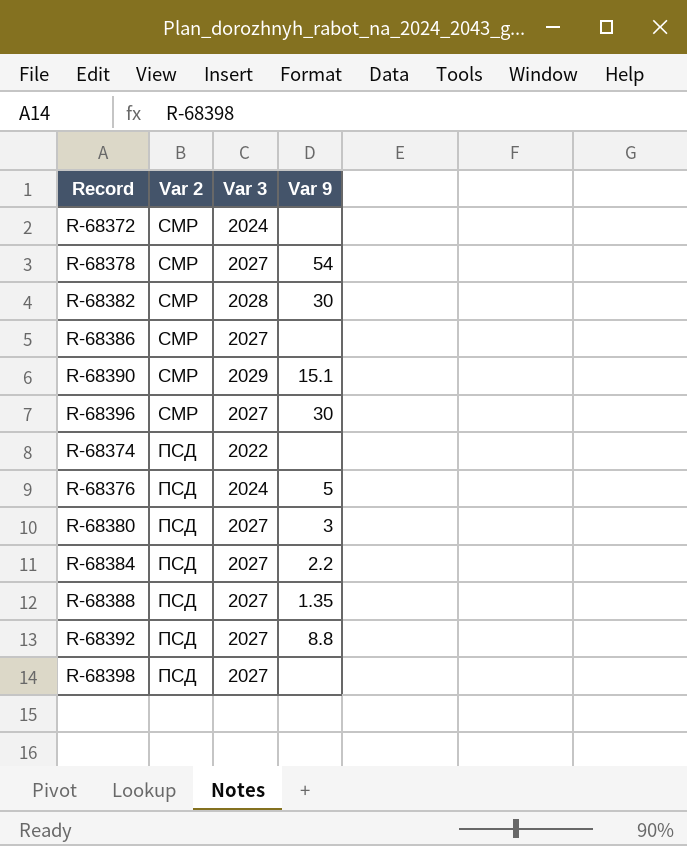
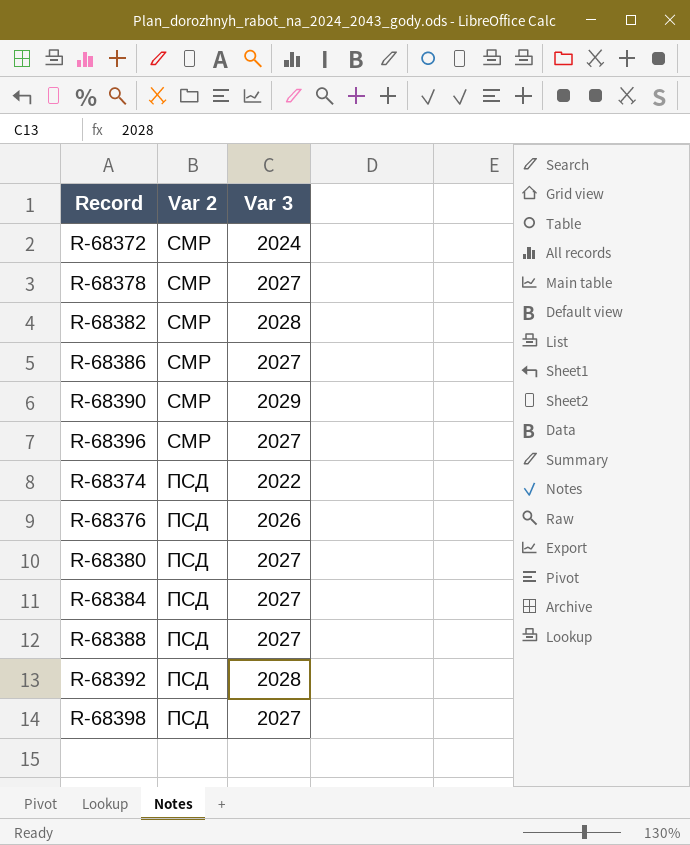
column Var 9 | position: 4 -> none
R-68376 | Var 3: 2024 -> 2026
R-68392 | Var 3: 2027 -> 2028

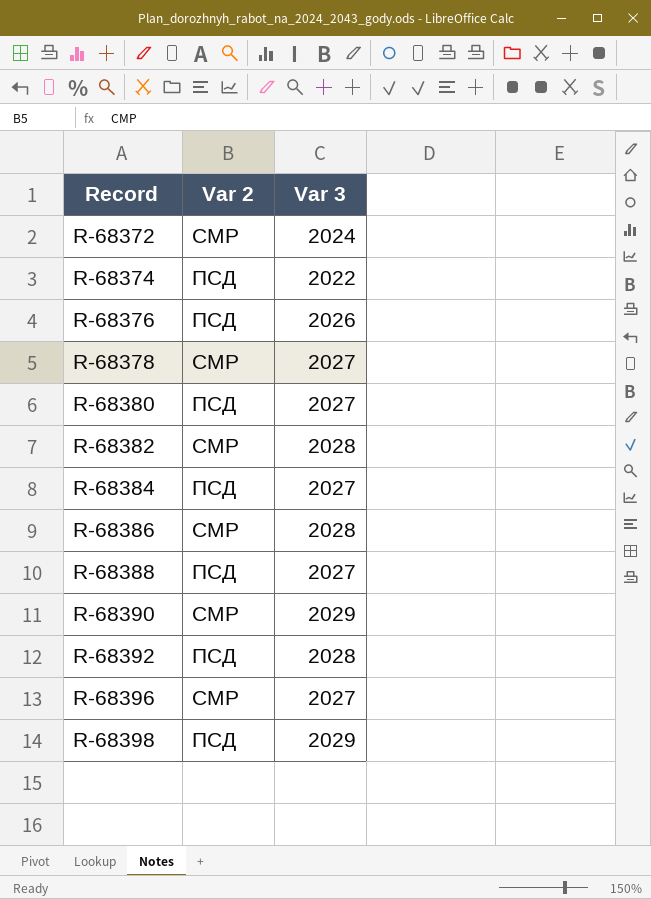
row order: Var 2 descending -> Record ascending
R-68386 | Var 3: 2027 -> 2028
R-68398 | Var 3: 2027 -> 2029

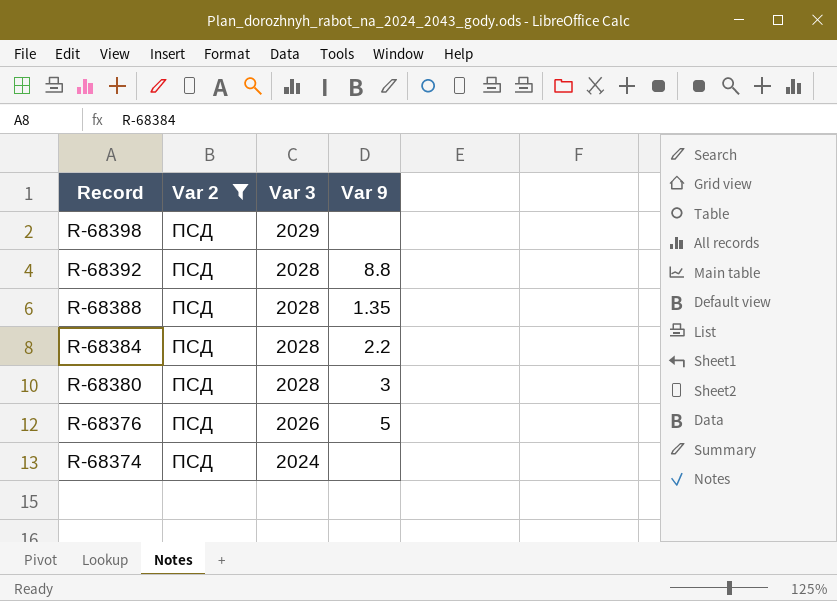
filter: none -> Var 2 = ПСД
row order: Record ascending -> Record descending
column Var 9 | position: none -> 4
R-68388 | Var 3: 2027 -> 2028
R-68384 | Var 3: 2027 -> 2028
R-68380 | Var 3: 2027 -> 2028
R-68374 | Var 3: 2022 -> 2024

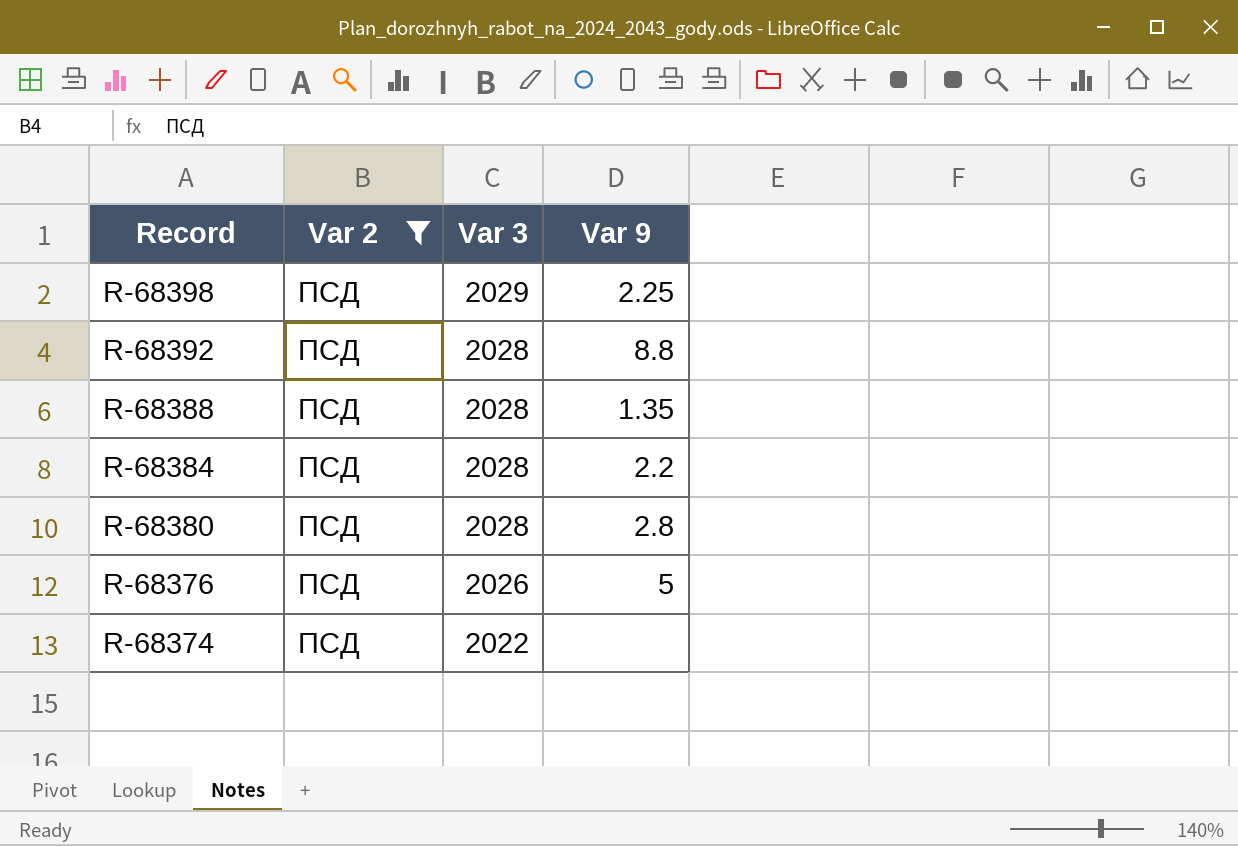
R-68398 | Var 9: none -> 2.25
R-68380 | Var 9: 3 -> 2.8
R-68374 | Var 3: 2024 -> 2022

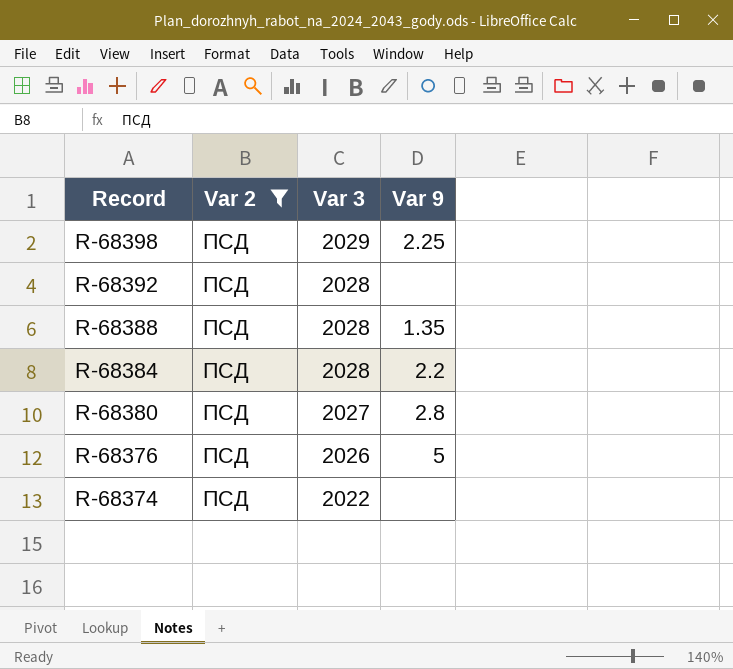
R-68392 | Var 9: 8.8 -> none
R-68380 | Var 3: 2028 -> 2027

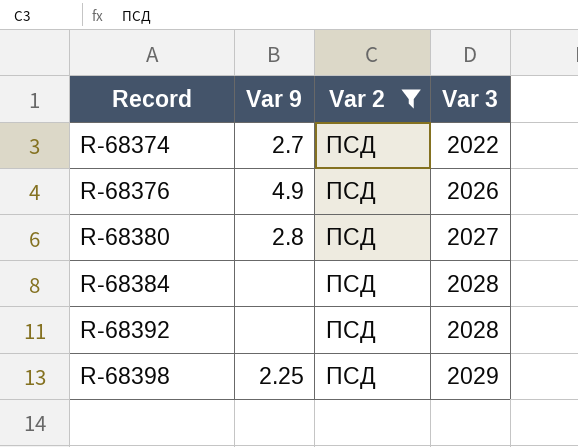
row order: Record descending -> Record ascending
column Var 9 | position: 4 -> 2
row R-68388: ПСД | 2028 | 1.35 -> none
R-68374 | Var 9: none -> 2.7
R-68376 | Var 9: 5 -> 4.9
R-68384 | Var 9: 2.2 -> none

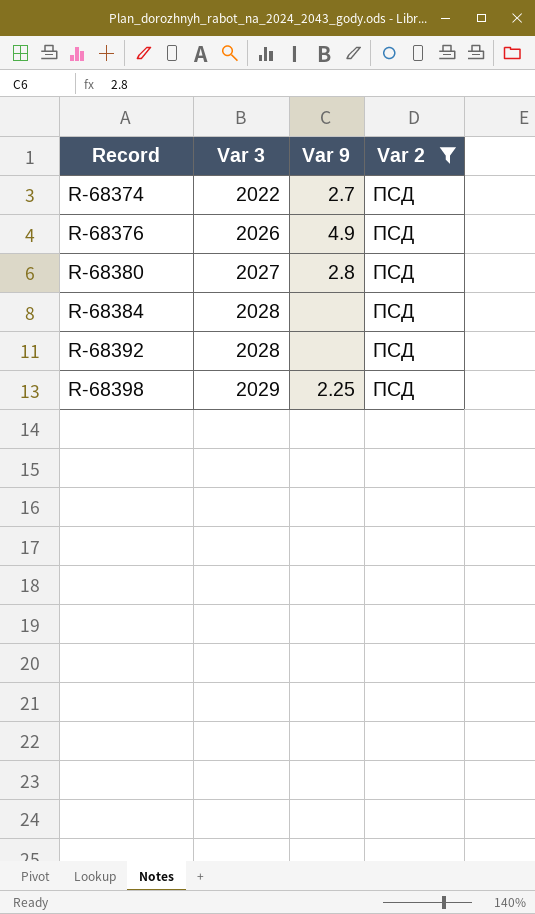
column Var 3 | position: 4 -> 2

